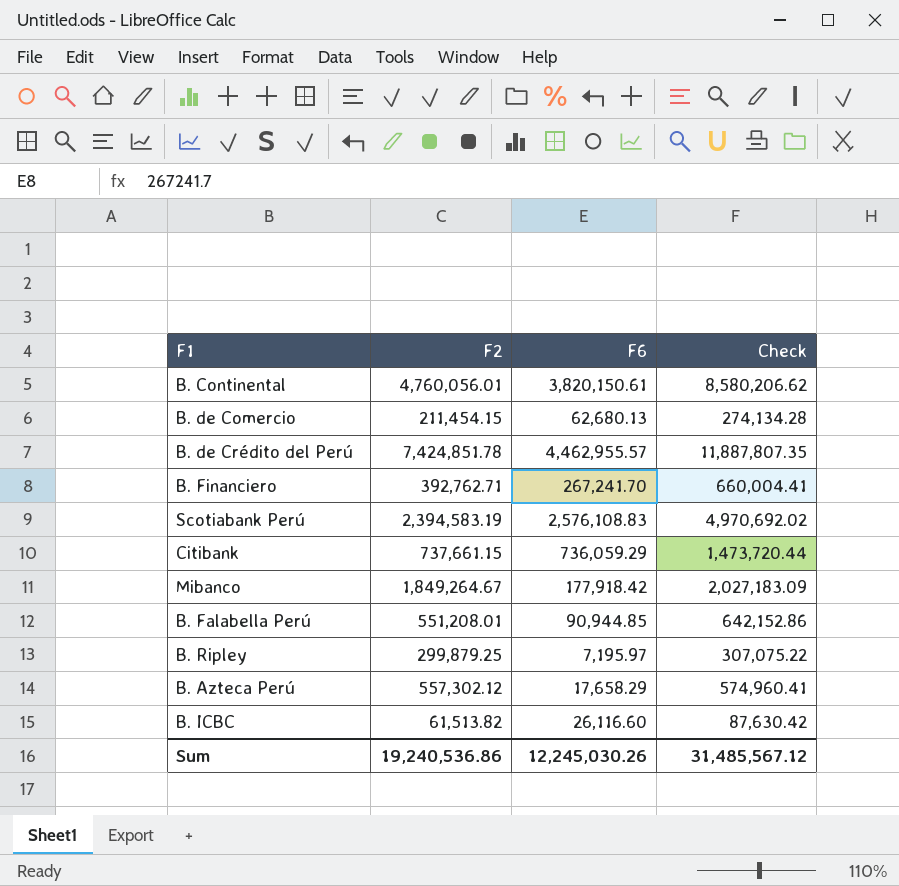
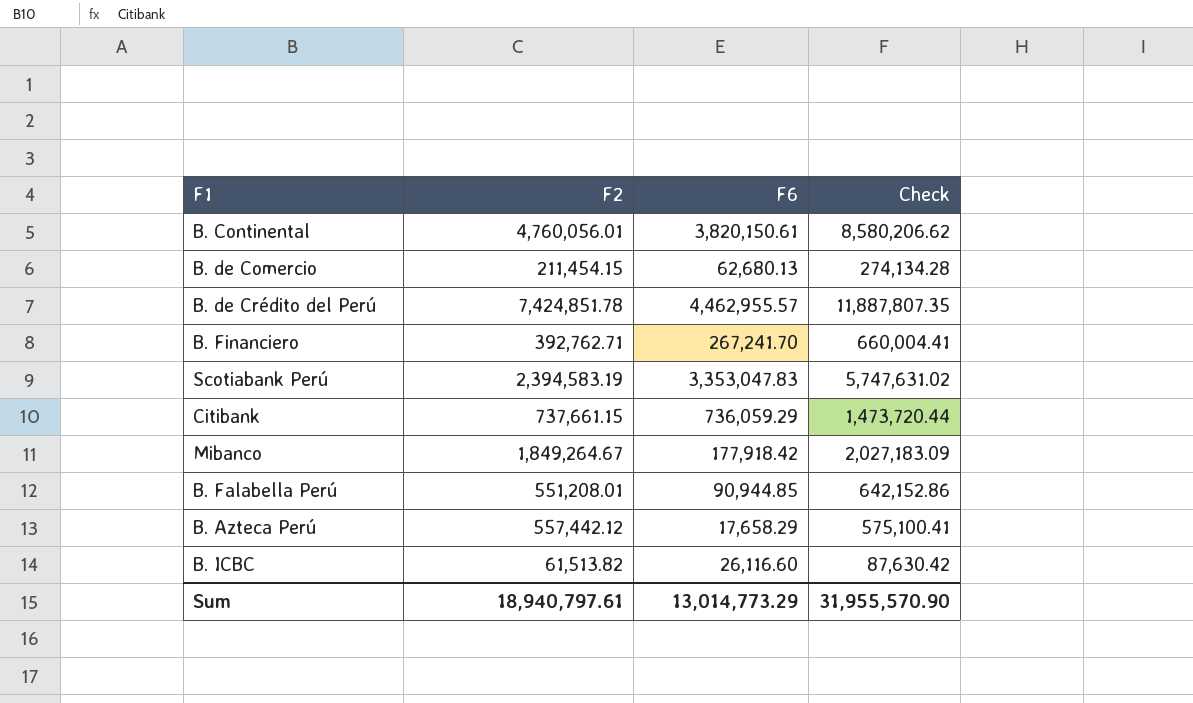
row B. Ripley: 299,879.25 | 7,195.97 | 307,075.22 -> none
Scotiabank Perú | F6: 2,576,108.83 -> 3,353,047.83
Scotiabank Perú | Check: 4,970,692.02 -> 5,747,631.02
B. Azteca Perú | F2: 557,302.12 -> 557,442.12
B. Azteca Perú | Check: 574,960.41 -> 575,100.41
Sum | F2: 19,240,536.86 -> 18,940,797.61
Sum | F6: 12,245,030.26 -> 13,014,773.29
Sum | Check: 31,485,567.12 -> 31,955,570.90

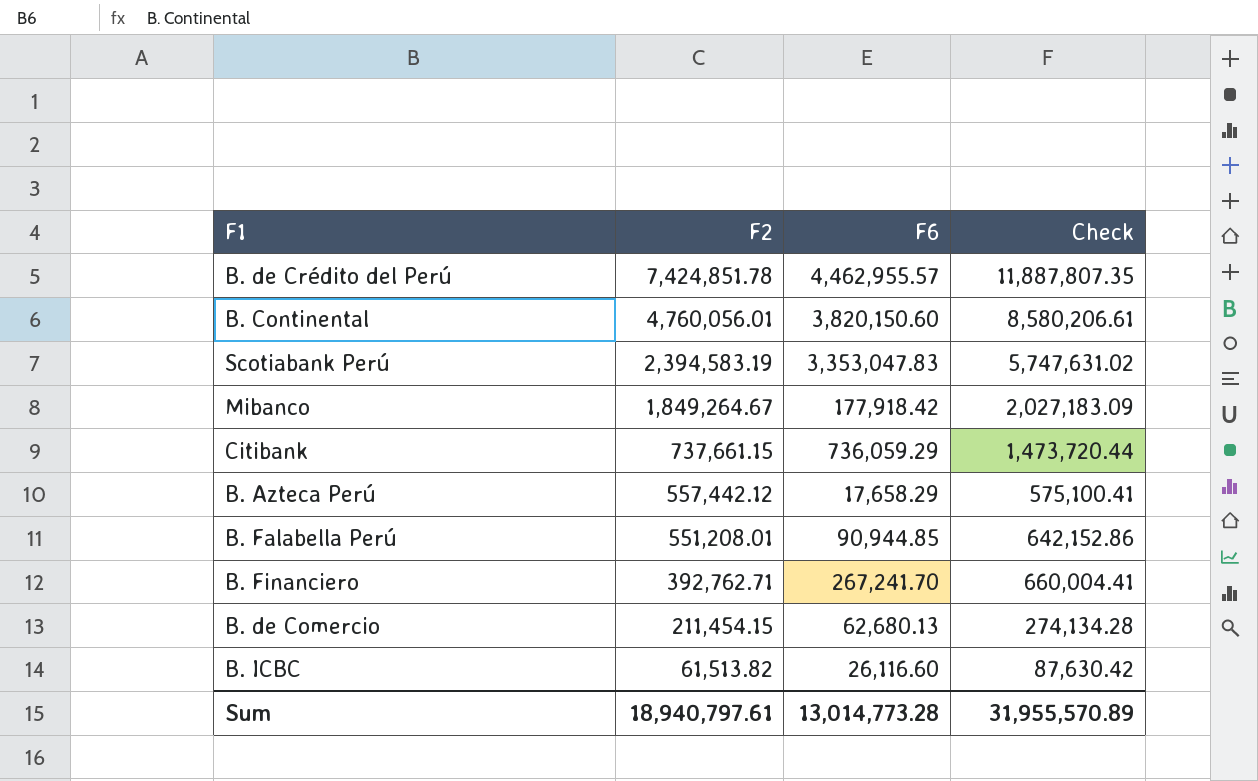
row order: none -> F2 descending
B. Continental | F6: 3,820,150.61 -> 3,820,150.60
B. Continental | Check: 8,580,206.62 -> 8,580,206.61
Sum | F6: 13,014,773.29 -> 13,014,773.28
Sum | Check: 31,955,570.90 -> 31,955,570.89

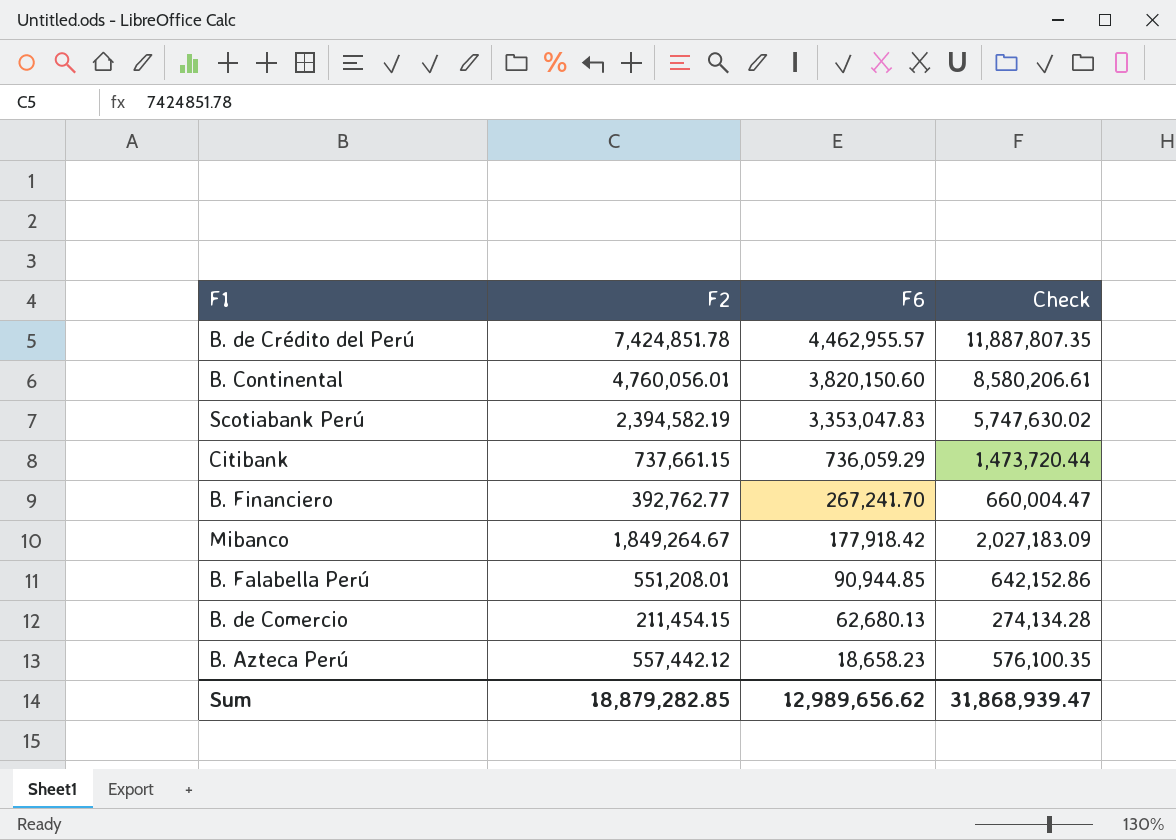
row order: F2 descending -> F6 descending
row B. ICBC: 61,513.82 | 26,116.60 | 87,630.42 -> none
Scotiabank Perú | F2: 2,394,583.19 -> 2,394,582.19
Scotiabank Perú | Check: 5,747,631.02 -> 5,747,630.02
B. Financiero | F2: 392,762.71 -> 392,762.77
B. Financiero | Check: 660,004.41 -> 660,004.47
B. Azteca Perú | F6: 17,658.29 -> 18,658.23
B. Azteca Perú | Check: 575,100.41 -> 576,100.35
Sum | F2: 18,940,797.61 -> 18,879,282.85
Sum | F6: 13,014,773.28 -> 12,989,656.62
Sum | Check: 31,955,570.89 -> 31,868,939.47

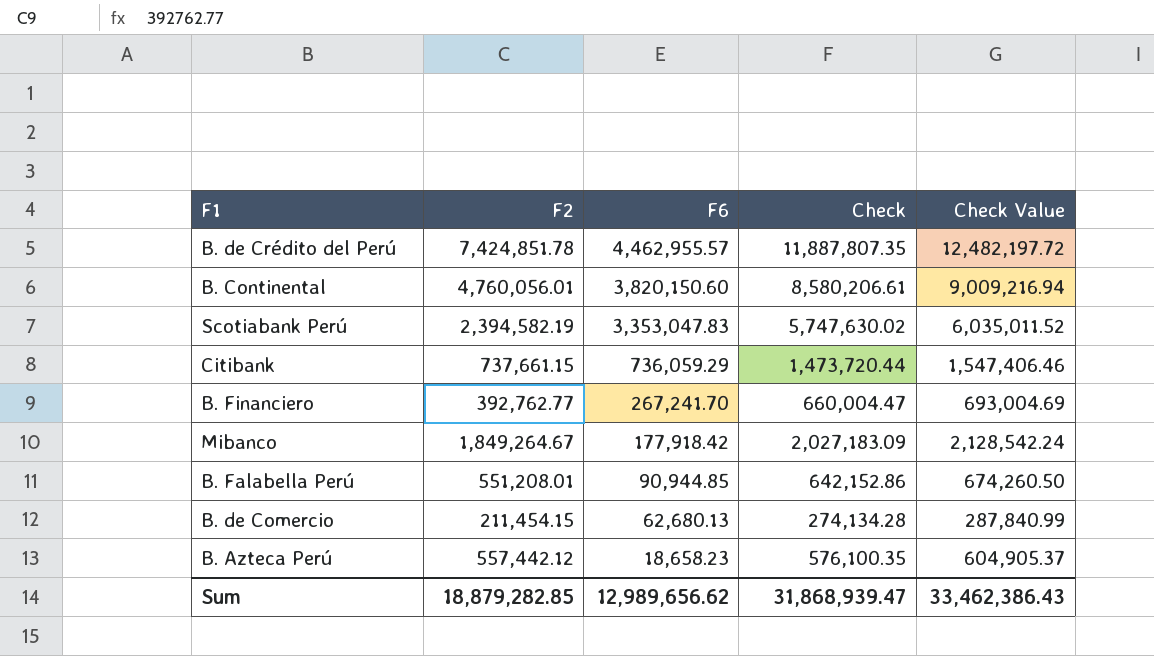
column Check Value | formula: none -> [Check] * 1.05

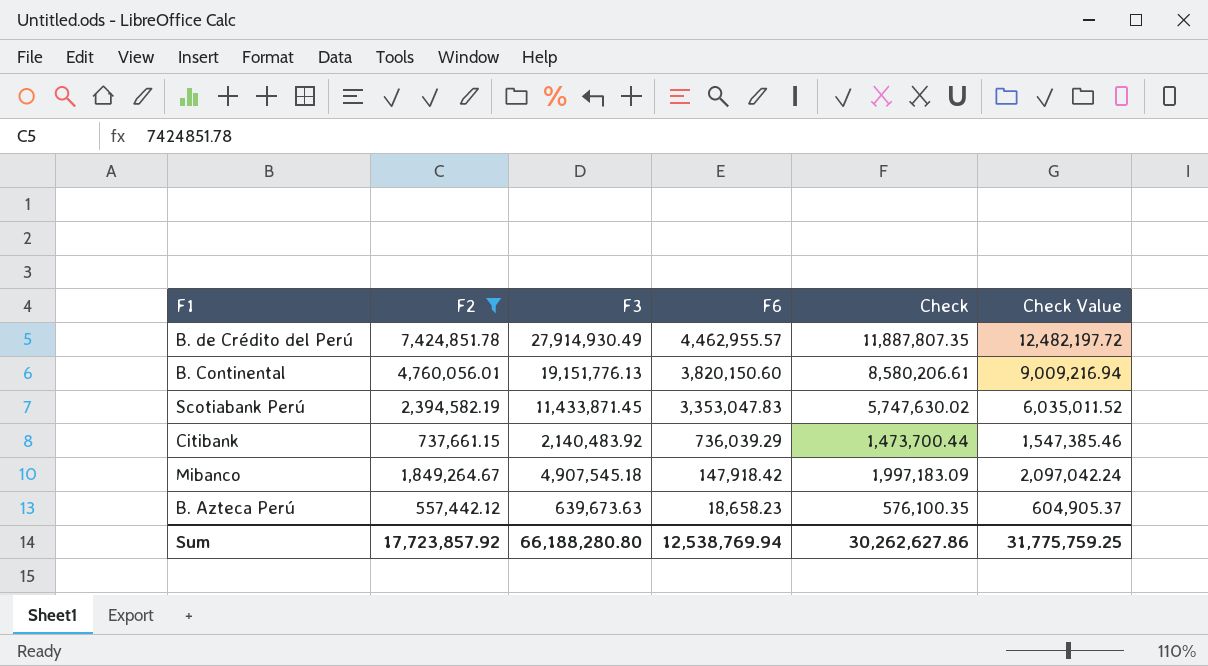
filter: none -> F2 >= 557,442.12
column F3 | position: none -> 3
Citibank | F6: 736,059.29 -> 736,039.29
Citibank | Check: 1,473,720.44 -> 1,473,700.44
Citibank | Check Value: 1,547,406.46 -> 1,547,385.46
Mibanco | F6: 177,918.42 -> 147,918.42
Mibanco | Check: 2,027,183.09 -> 1,997,183.09
Mibanco | Check Value: 2,128,542.24 -> 2,097,042.24
Sum | F2: 18,879,282.85 -> 17,723,857.92
Sum | F6: 12,989,656.62 -> 12,538,769.94
Sum | Check: 31,868,939.47 -> 30,262,627.86
Sum | Check Value: 33,462,386.43 -> 31,775,759.25

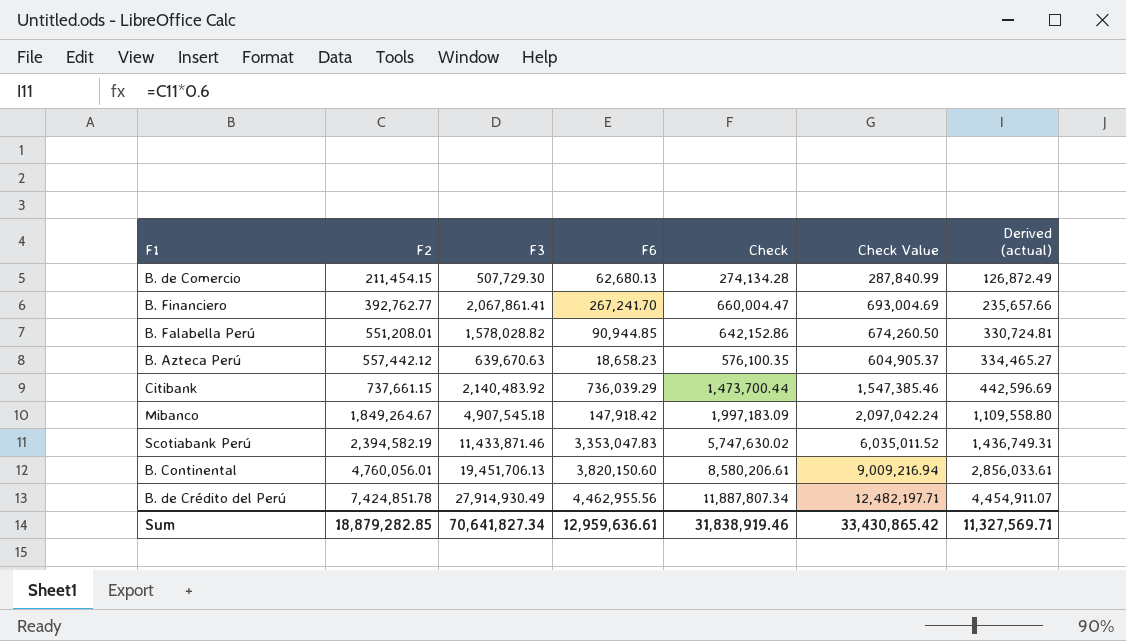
filter: F2 >= 557,442.12 -> none
row order: F6 descending -> F2 ascending
column Derived (actual) | formula: none -> [F2] * 0.6
B. Azteca Perú | F3: 639,673.63 -> 639,670.63
Scotiabank Perú | F3: 11,433,871.45 -> 11,433,871.46
B. Continental | F3: 19,151,776.13 -> 19,451,706.13
B. de Crédito del Perú | F6: 4,462,955.57 -> 4,462,955.56
B. de Crédito del Perú | Check: 11,887,807.35 -> 11,887,807.34
B. de Crédito del Perú | Check Value: 12,482,197.72 -> 12,482,197.71
Sum | F2: 17,723,857.92 -> 18,879,282.85
Sum | F3: 66,188,280.80 -> 70,641,827.34
Sum | F6: 12,538,769.94 -> 12,959,636.61
Sum | Check: 30,262,627.86 -> 31,838,919.46
Sum | Check Value: 31,775,759.25 -> 33,430,865.42

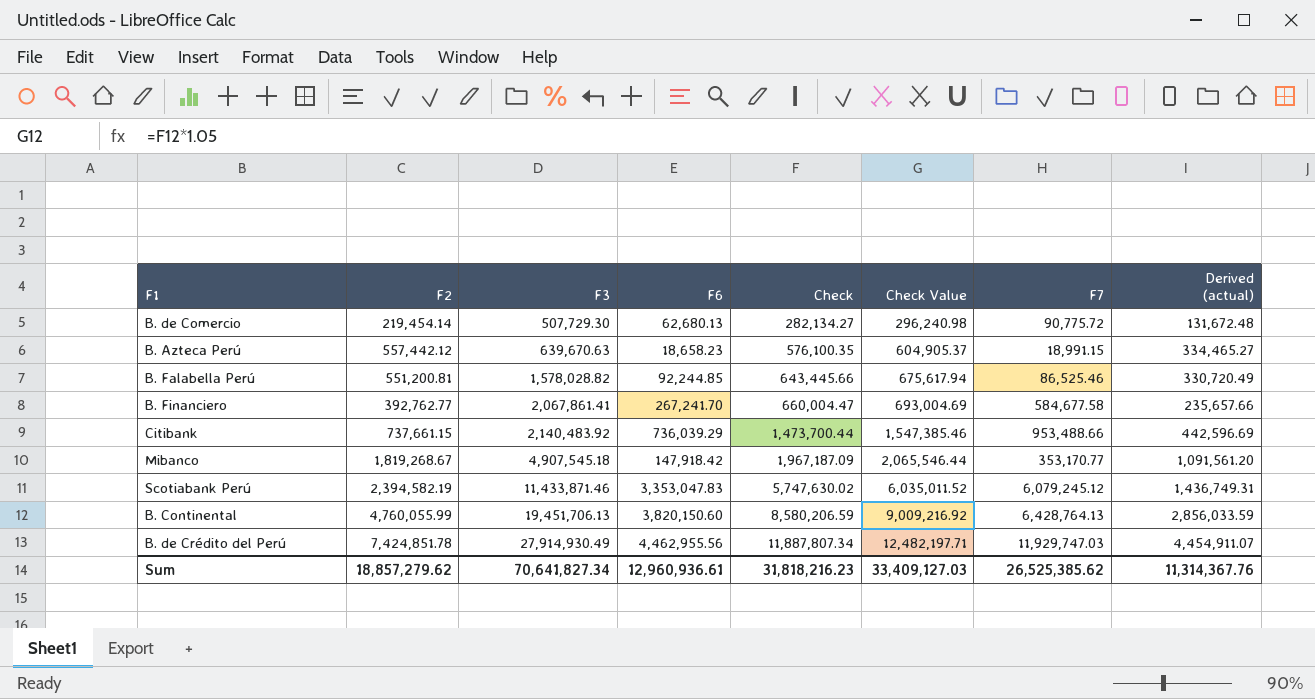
row order: F2 ascending -> F3 ascending
column F7 | position: none -> 7
B. de Comercio | F2: 211,454.15 -> 219,454.14
B. de Comercio | Check: 274,134.28 -> 282,134.27
B. de Comercio | Check Value: 287,840.99 -> 296,240.98
B. de Comercio | Derived (actual): 126,872.49 -> 131,672.48
B. Falabella Perú | F2: 551,208.01 -> 551,200.81
B. Falabella Perú | F6: 90,944.85 -> 92,244.85
B. Falabella Perú | Check: 642,152.86 -> 643,445.66
B. Falabella Perú | Check Value: 674,260.50 -> 675,617.94
B. Falabella Perú | Derived (actual): 330,724.81 -> 330,720.49
Mibanco | F2: 1,849,264.67 -> 1,819,268.67
Mibanco | Check: 1,997,183.09 -> 1,967,187.09
Mibanco | Check Value: 2,097,042.24 -> 2,065,546.44
Mibanco | Derived (actual): 1,109,558.80 -> 1,091,561.20
B. Continental | F2: 4,760,056.01 -> 4,760,055.99
B. Continental | Check: 8,580,206.61 -> 8,580,206.59
B. Continental | Check Value: 9,009,216.94 -> 9,009,216.92
B. Continental | Derived (actual): 2,856,033.61 -> 2,856,033.59
Sum | F2: 18,879,282.85 -> 18,857,279.62
Sum | F6: 12,959,636.61 -> 12,960,936.61
Sum | Check: 31,838,919.46 -> 31,818,216.23
Sum | Check Value: 33,430,865.42 -> 33,409,127.03
Sum | Derived (actual): 11,327,569.71 -> 11,314,367.76

